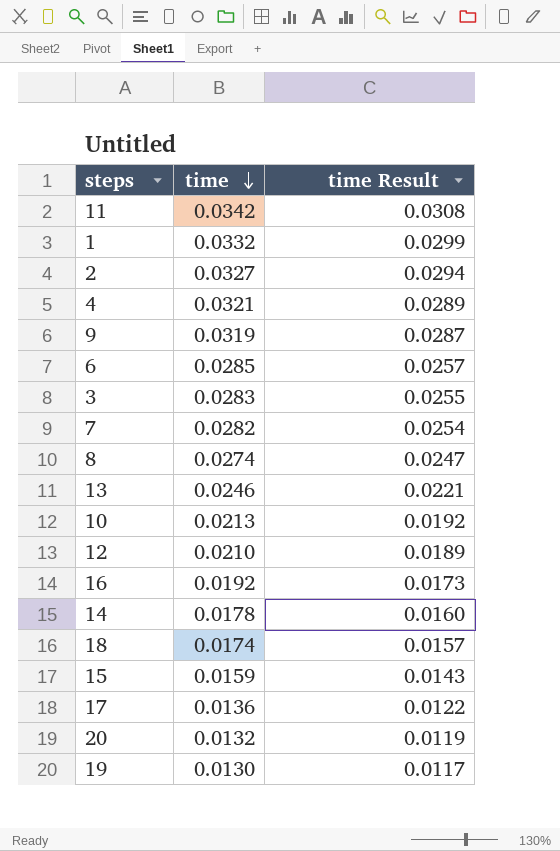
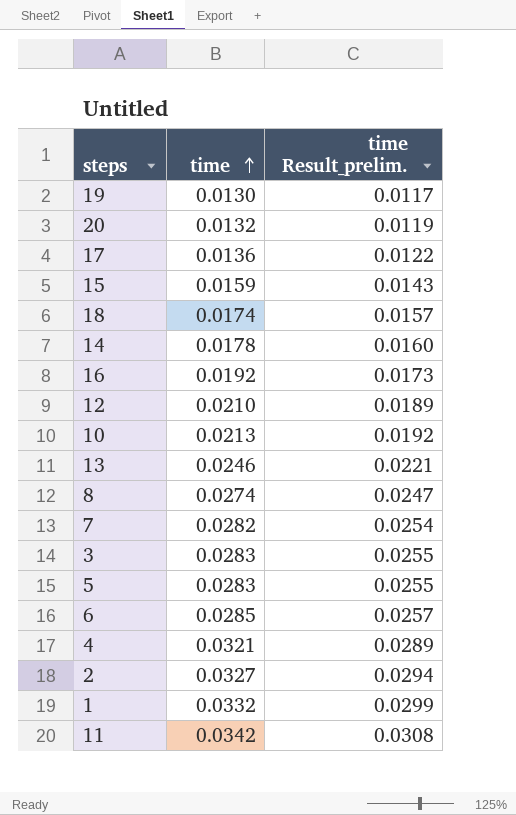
row order: time descending -> time ascending
column name: time Result -> time Result_prelim.
row 9: 0.0319 | 0.0287 -> none
row 5: none -> 0.0283 | 0.0255

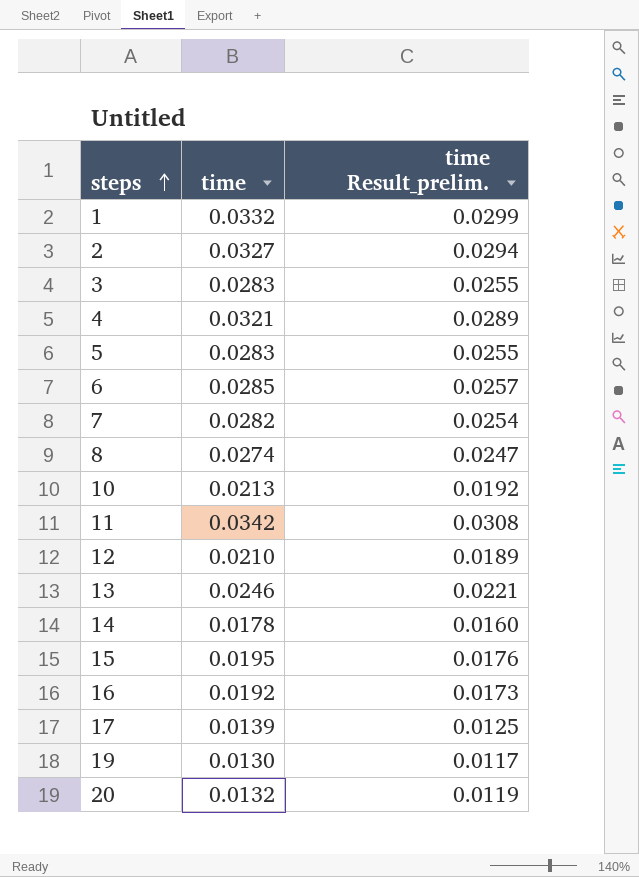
row order: time ascending -> steps ascending
row 18: 0.0174 | 0.0157 -> none
15 | time: 0.0159 -> 0.0195
15 | time Result_prelim.: 0.0143 -> 0.0176
17 | time: 0.0136 -> 0.0139
17 | time Result_prelim.: 0.0122 -> 0.0125

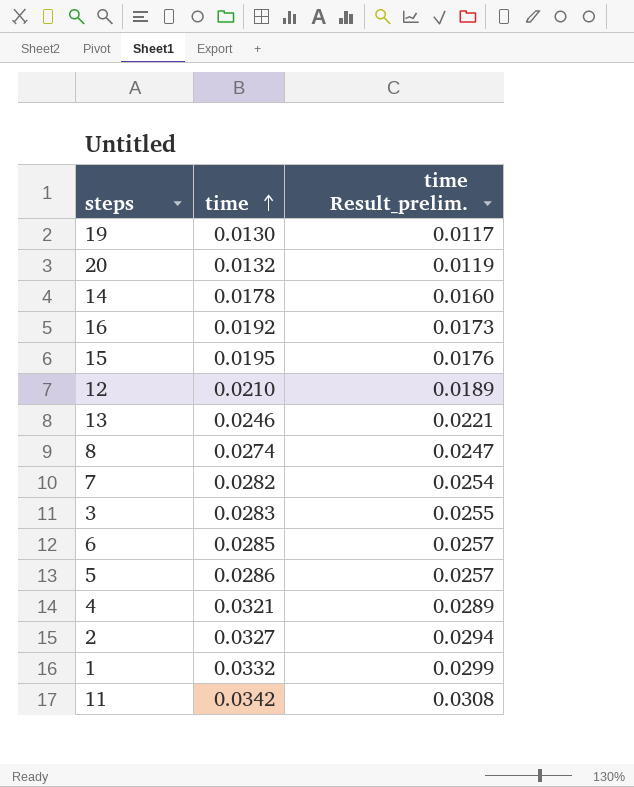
row order: steps ascending -> time ascending
row 10: 0.0213 | 0.0192 -> none
row 17: 0.0139 | 0.0125 -> none
5 | time: 0.0283 -> 0.0286
5 | time Result_prelim.: 0.0255 -> 0.0257

